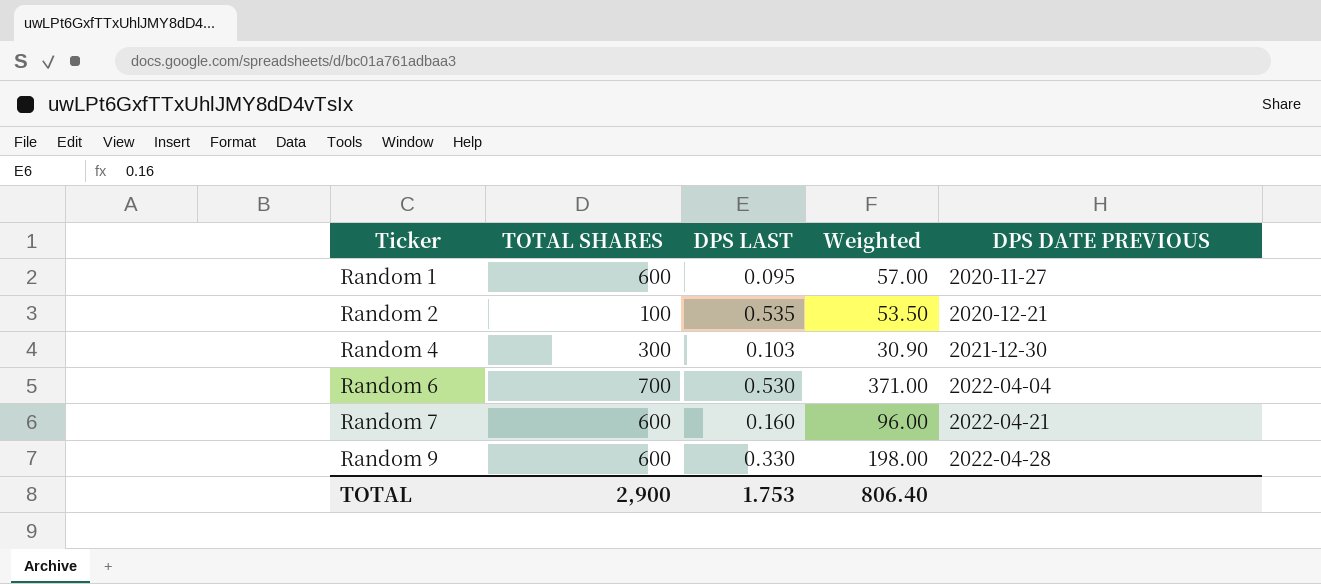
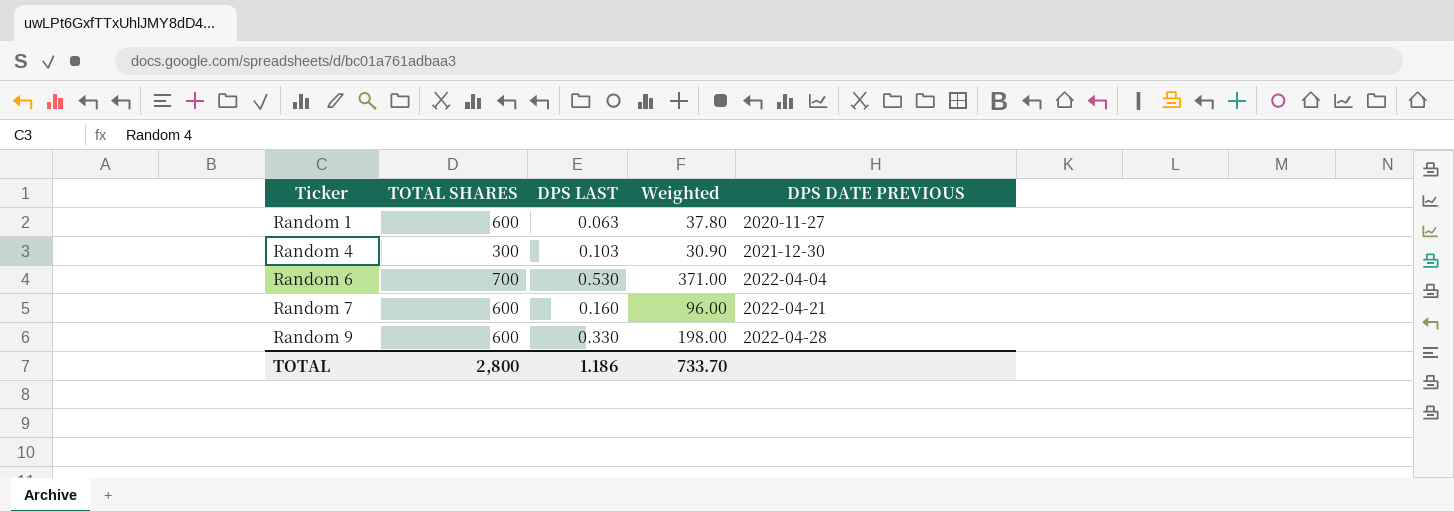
row Random 2: 100 | 0.535 | 53.50 | 2020-12-21 -> none
Random 1 | DPS LAST: 0.095 -> 0.063
Random 1 | Weighted: 57.00 -> 37.80
TOTAL | TOTAL SHARES: 2,900 -> 2,800
TOTAL | DPS LAST: 1.753 -> 1.186
TOTAL | Weighted: 806.40 -> 733.70

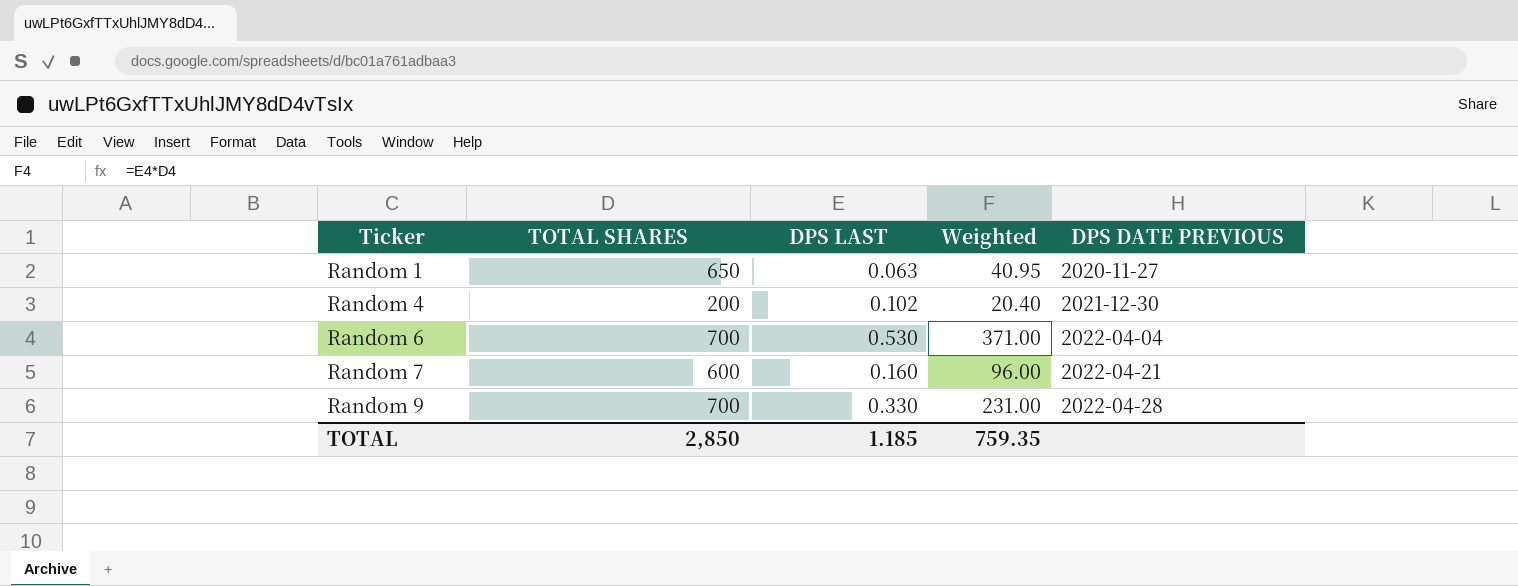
Random 1 | TOTAL SHARES: 600 -> 650
Random 1 | Weighted: 37.80 -> 40.95
Random 4 | TOTAL SHARES: 300 -> 200
Random 4 | DPS LAST: 0.103 -> 0.102
Random 4 | Weighted: 30.90 -> 20.40
Random 9 | TOTAL SHARES: 600 -> 700
Random 9 | Weighted: 198.00 -> 231.00
TOTAL | TOTAL SHARES: 2,800 -> 2,850
TOTAL | DPS LAST: 1.186 -> 1.185
TOTAL | Weighted: 733.70 -> 759.35

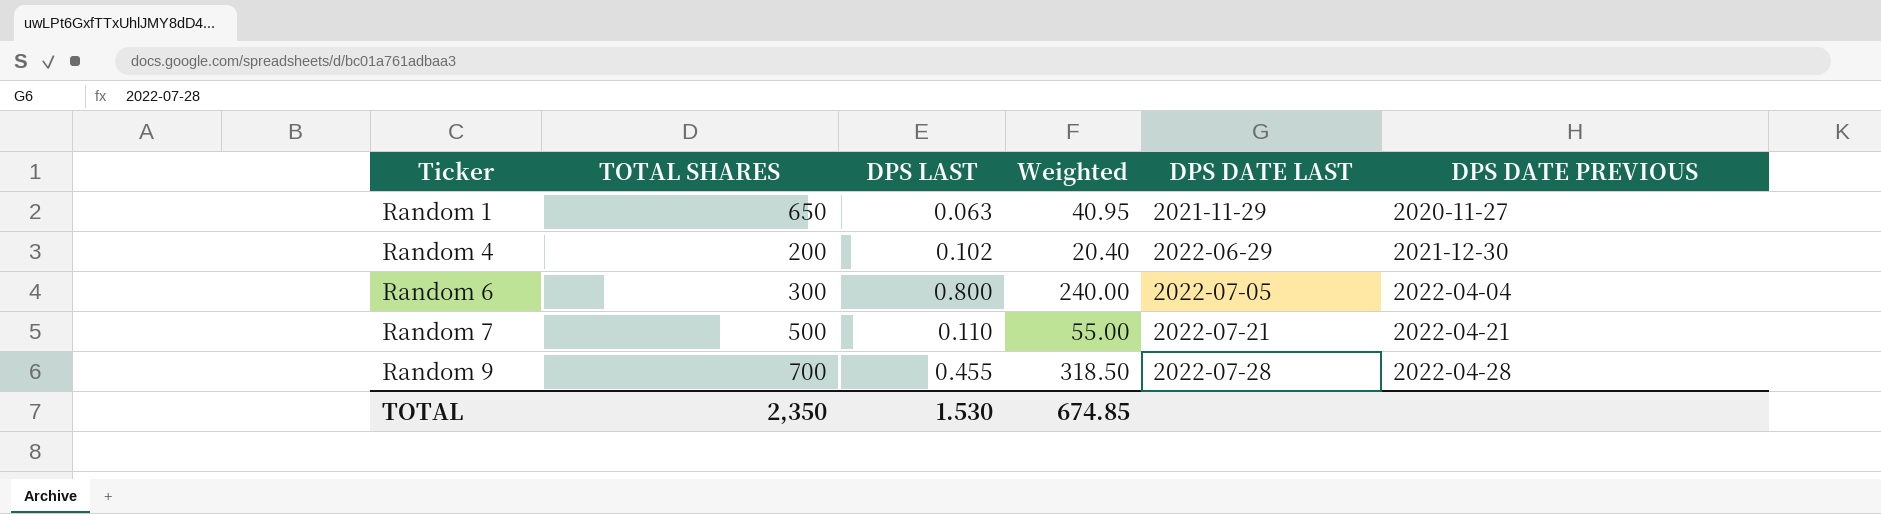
column DPS DATE LAST | position: none -> 5
Random 6 | TOTAL SHARES: 700 -> 300
Random 6 | DPS LAST: 0.530 -> 0.800
Random 6 | Weighted: 371.00 -> 240.00
Random 7 | TOTAL SHARES: 600 -> 500
Random 7 | DPS LAST: 0.160 -> 0.110
Random 7 | Weighted: 96.00 -> 55.00
Random 9 | DPS LAST: 0.330 -> 0.455
Random 9 | Weighted: 231.00 -> 318.50
TOTAL | TOTAL SHARES: 2,850 -> 2,350
TOTAL | DPS LAST: 1.185 -> 1.530
TOTAL | Weighted: 759.35 -> 674.85

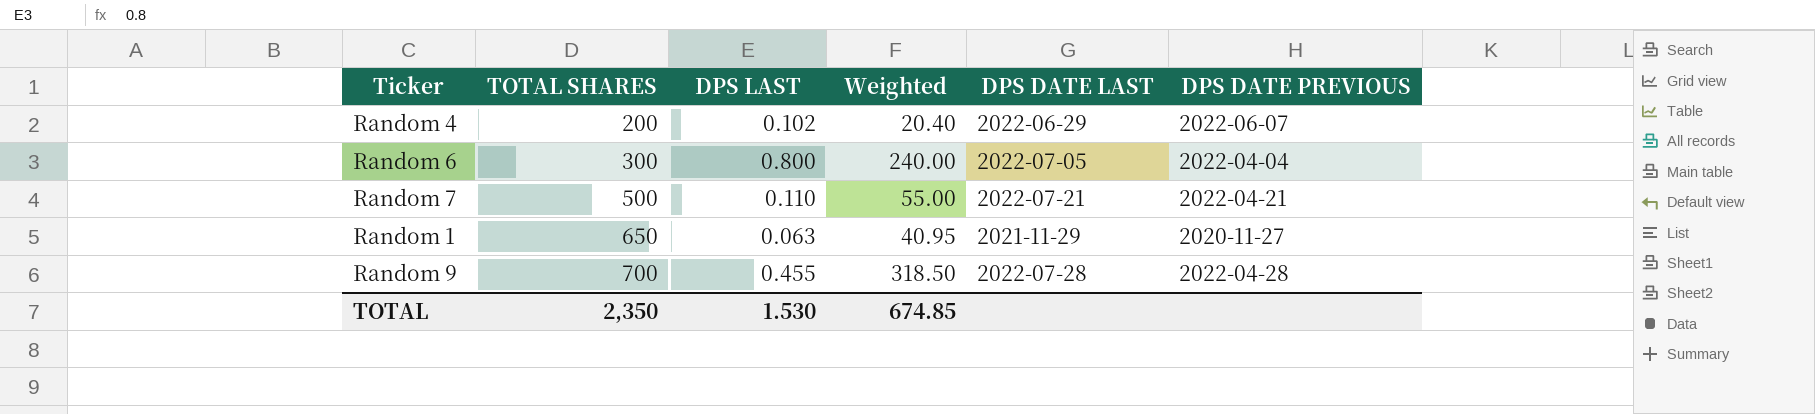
row order: Ticker ascending -> TOTAL SHARES ascending
Random 4 | DPS DATE PREVIOUS: 2021-12-30 -> 2022-06-07

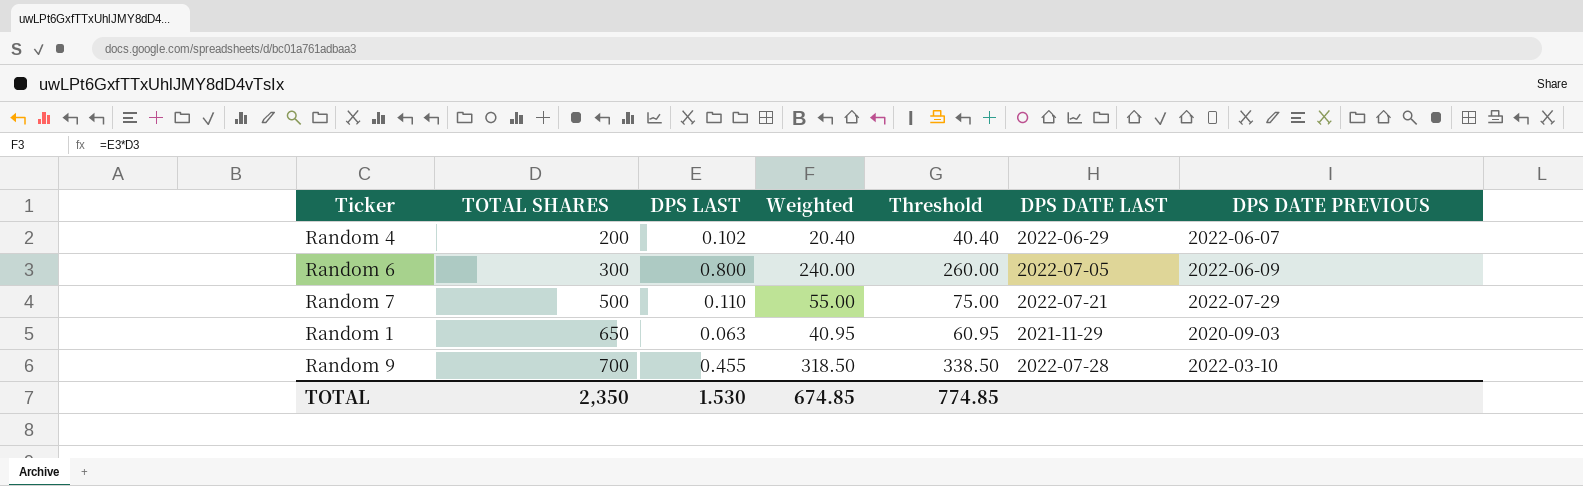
column Threshold | formula: none -> [Weighted] + 20
Random 6 | DPS DATE PREVIOUS: 2022-04-04 -> 2022-06-09
Random 7 | DPS DATE PREVIOUS: 2022-04-21 -> 2022-07-29
Random 1 | DPS DATE PREVIOUS: 2020-11-27 -> 2020-09-03
Random 9 | DPS DATE PREVIOUS: 2022-04-28 -> 2022-03-10

